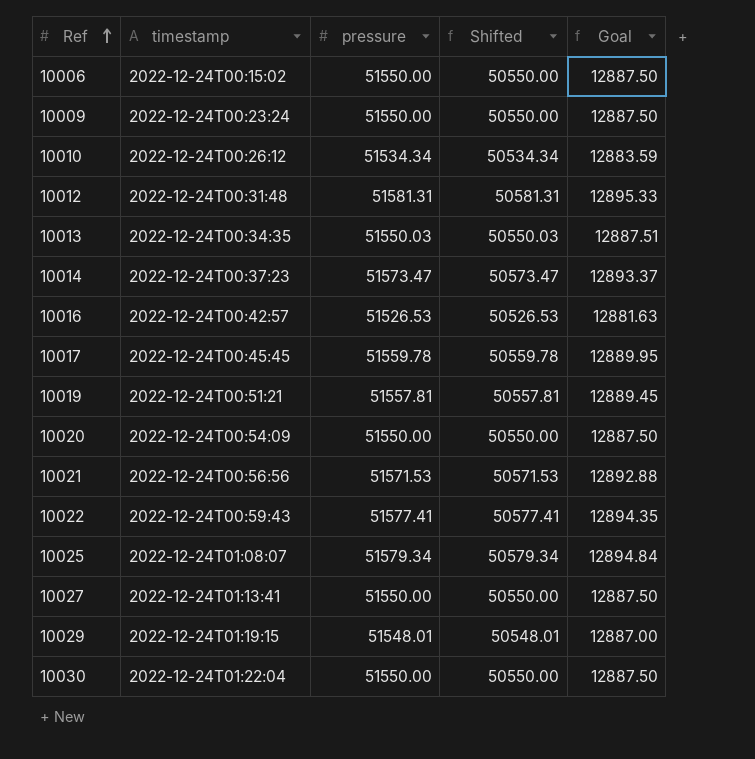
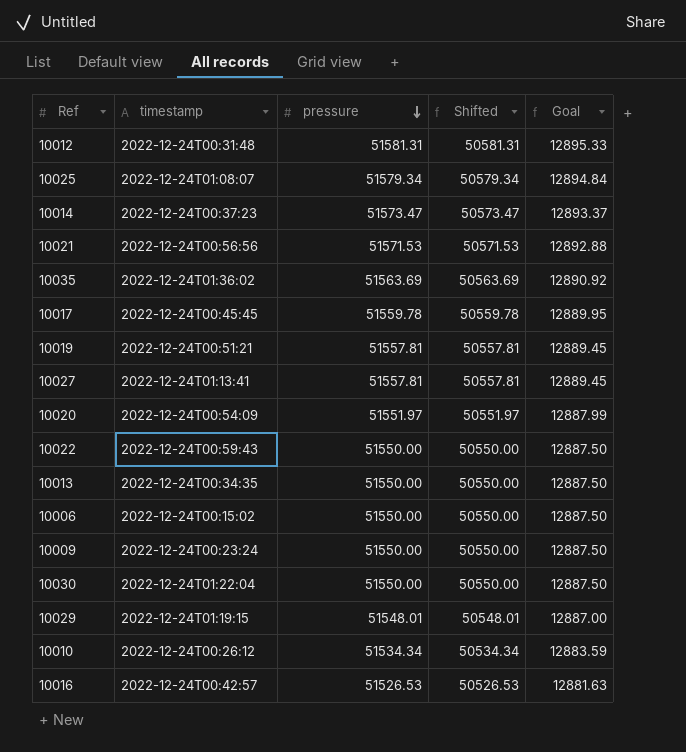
row order: Ref ascending -> pressure descending
row 10035: none -> 2022-12-24T01:36:02 | 51563.69 | 50563.69 | 12890.92
10027 | pressure: 51550.00 -> 51557.81
10027 | Shifted: 50550.00 -> 50557.81
10027 | Goal: 12887.50 -> 12889.45
10020 | pressure: 51550.00 -> 51551.97
10020 | Shifted: 50550.00 -> 50551.97
10020 | Goal: 12887.50 -> 12887.99
10022 | pressure: 51577.41 -> 51550.00
10022 | Shifted: 50577.41 -> 50550.00
10022 | Goal: 12894.35 -> 12887.50
10013 | pressure: 51550.03 -> 51550.00
10013 | Shifted: 50550.03 -> 50550.00
10013 | Goal: 12887.51 -> 12887.50

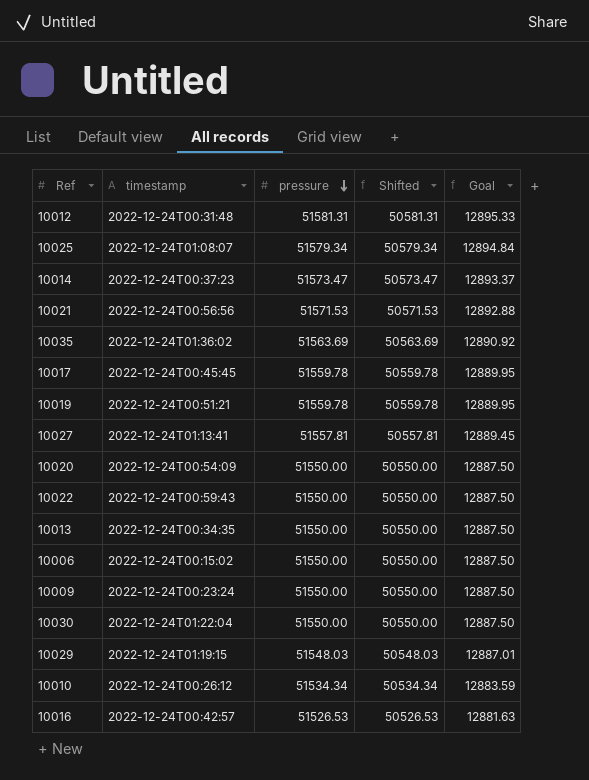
10019 | pressure: 51557.81 -> 51559.78
10019 | Shifted: 50557.81 -> 50559.78
10019 | Goal: 12889.45 -> 12889.95
10020 | pressure: 51551.97 -> 51550.00
10020 | Shifted: 50551.97 -> 50550.00
10020 | Goal: 12887.99 -> 12887.50
10029 | pressure: 51548.01 -> 51548.03
10029 | Shifted: 50548.01 -> 50548.03
10029 | Goal: 12887.00 -> 12887.01

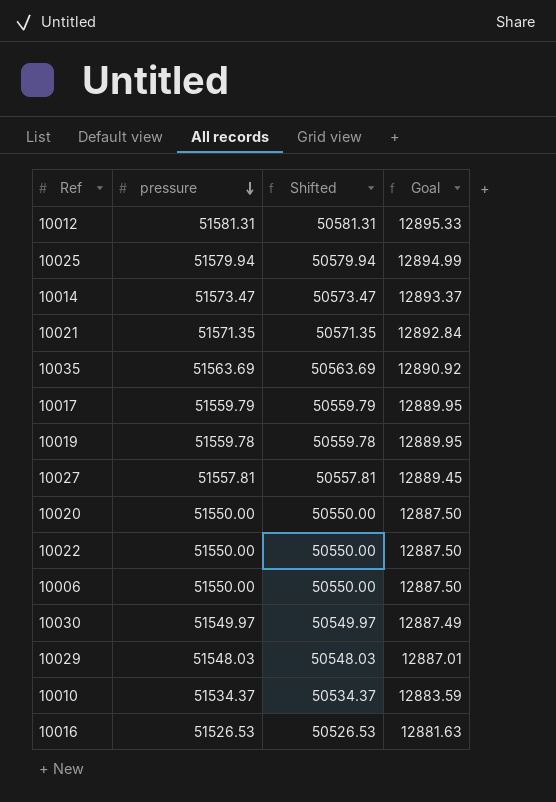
column timestamp | position: 2 -> none
row 10013: 2022-12-24T00:34:35 | 51550.00 | 50550.00 | 12887.50 -> none
row 10009: 2022-12-24T00:23:24 | 51550.00 | 50550.00 | 12887.50 -> none
10025 | pressure: 51579.34 -> 51579.94
10025 | Shifted: 50579.34 -> 50579.94
10025 | Goal: 12894.84 -> 12894.99
10021 | pressure: 51571.53 -> 51571.35
10021 | Shifted: 50571.53 -> 50571.35
10021 | Goal: 12892.88 -> 12892.84
10017 | pressure: 51559.78 -> 51559.79
10017 | Shifted: 50559.78 -> 50559.79
10030 | pressure: 51550.00 -> 51549.97
10030 | Shifted: 50550.00 -> 50549.97
10030 | Goal: 12887.50 -> 12887.49
10010 | pressure: 51534.34 -> 51534.37
10010 | Shifted: 50534.34 -> 50534.37

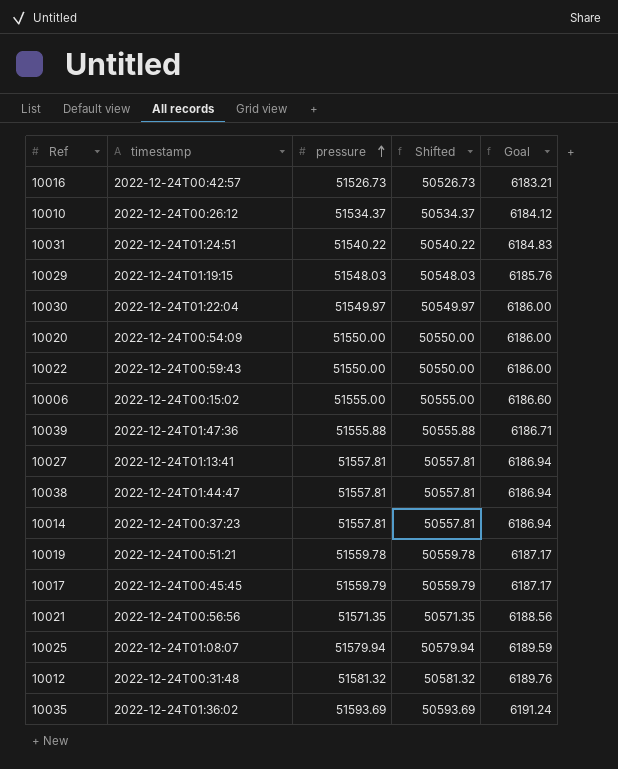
row order: pressure descending -> pressure ascending
column timestamp | position: none -> 2
column Goal | formula: [pressure] * 0.25 -> [pressure] * 0.12
10016 | pressure: 51526.53 -> 51526.73
10016 | Shifted: 50526.53 -> 50526.73
row 10031: none -> 2022-12-24T01:24:51 | 51540.22 | 50540.22 | 6184.83
10006 | pressure: 51550.00 -> 51555.00
10006 | Shifted: 50550.00 -> 50555.00
row 10039: none -> 2022-12-24T01:47:36 | 51555.88 | 50555.88 | 6186.71
row 10038: none -> 2022-12-24T01:44:47 | 51557.81 | 50557.81 | 6186.94
10014 | pressure: 51573.47 -> 51557.81
10014 | Shifted: 50573.47 -> 50557.81
10012 | pressure: 51581.31 -> 51581.32
10012 | Shifted: 50581.31 -> 50581.32
10035 | pressure: 51563.69 -> 51593.69
10035 | Shifted: 50563.69 -> 50593.69

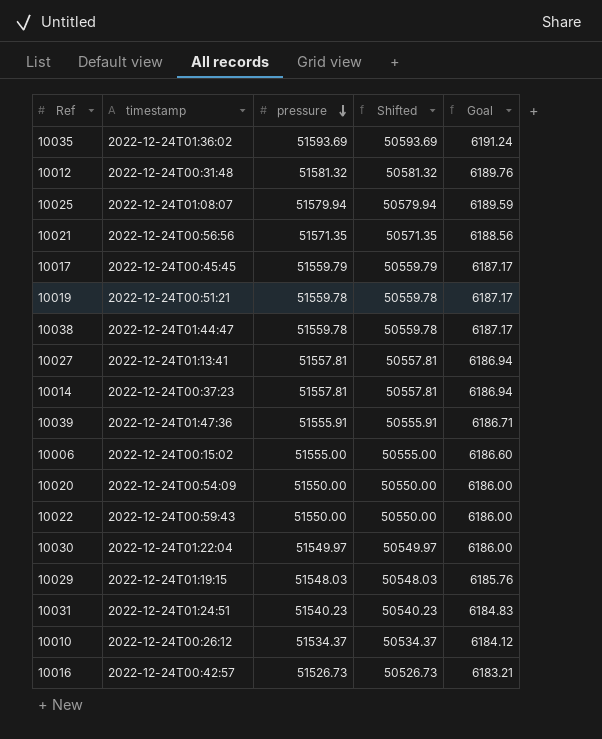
row order: pressure ascending -> pressure descending
10038 | pressure: 51557.81 -> 51559.78
10038 | Shifted: 50557.81 -> 50559.78
10038 | Goal: 6186.94 -> 6187.17
10039 | pressure: 51555.88 -> 51555.91
10039 | Shifted: 50555.88 -> 50555.91
10031 | pressure: 51540.22 -> 51540.23
10031 | Shifted: 50540.22 -> 50540.23

